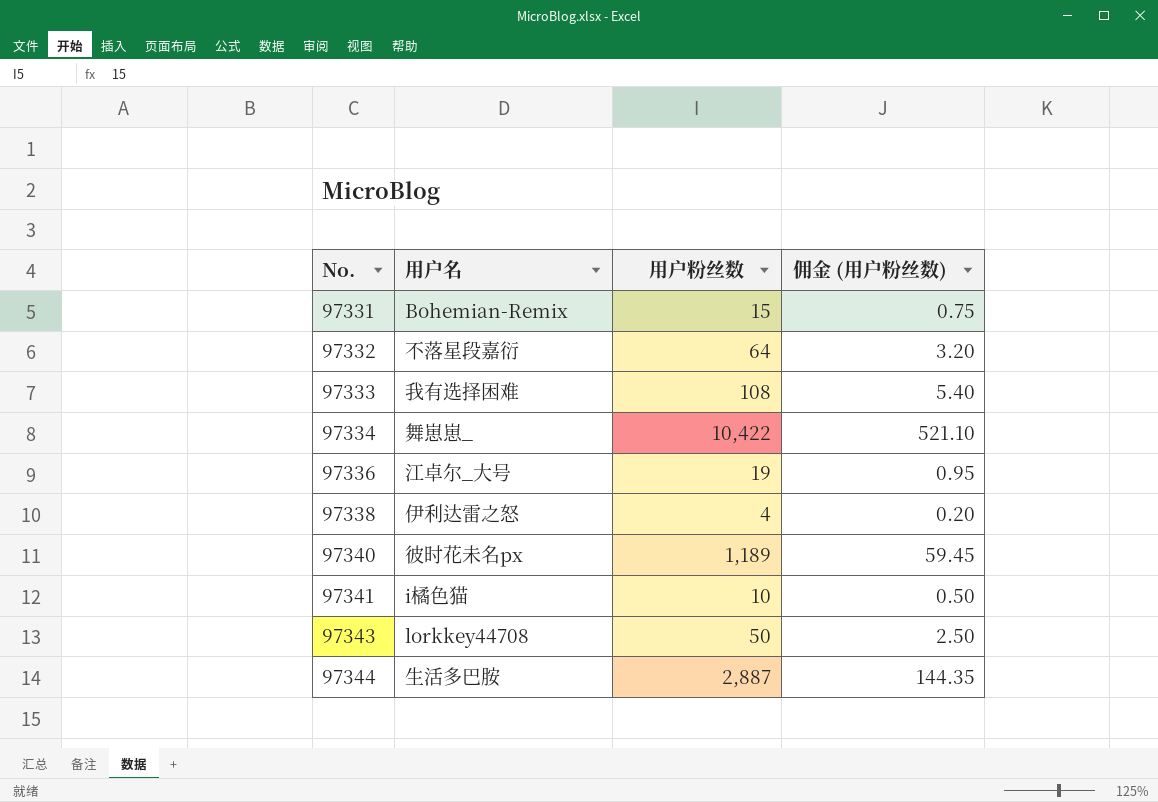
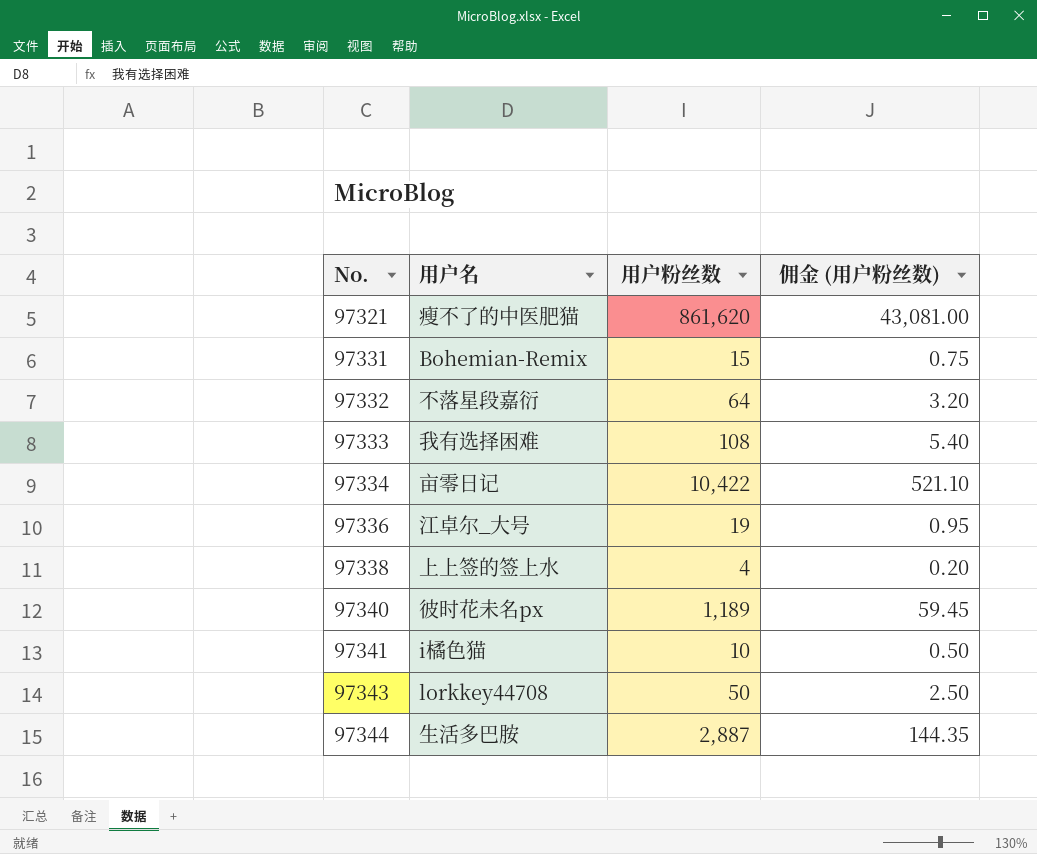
row 97321: none -> 瘦不了的中医肥猫 | 861,620 | 43,081.00
97334 | 用户名: 舞崽崽_ -> 亩零日记
97338 | 用户名: 伊利达雷之怒 -> 上上签的签上水

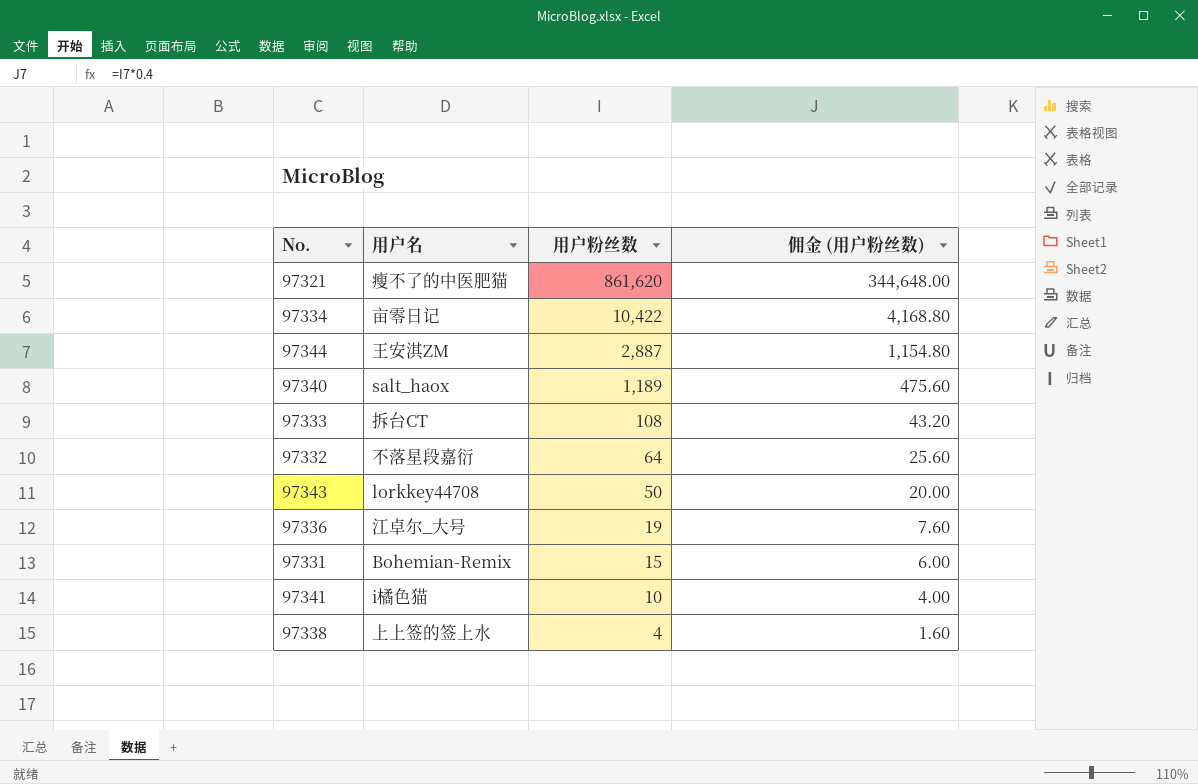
row order: No. ascending -> 用户粉丝数 descending
column 佣金 (用户粉丝数) | formula: [用户粉丝数] * 0.05 -> [用户粉丝数] * 0.4
97344 | 用户名: 生活多巴胺 -> 王安淇ZM
97340 | 用户名: 彼时花未名px -> salt_haox
97333 | 用户名: 我有选择困难 -> 拆台CT

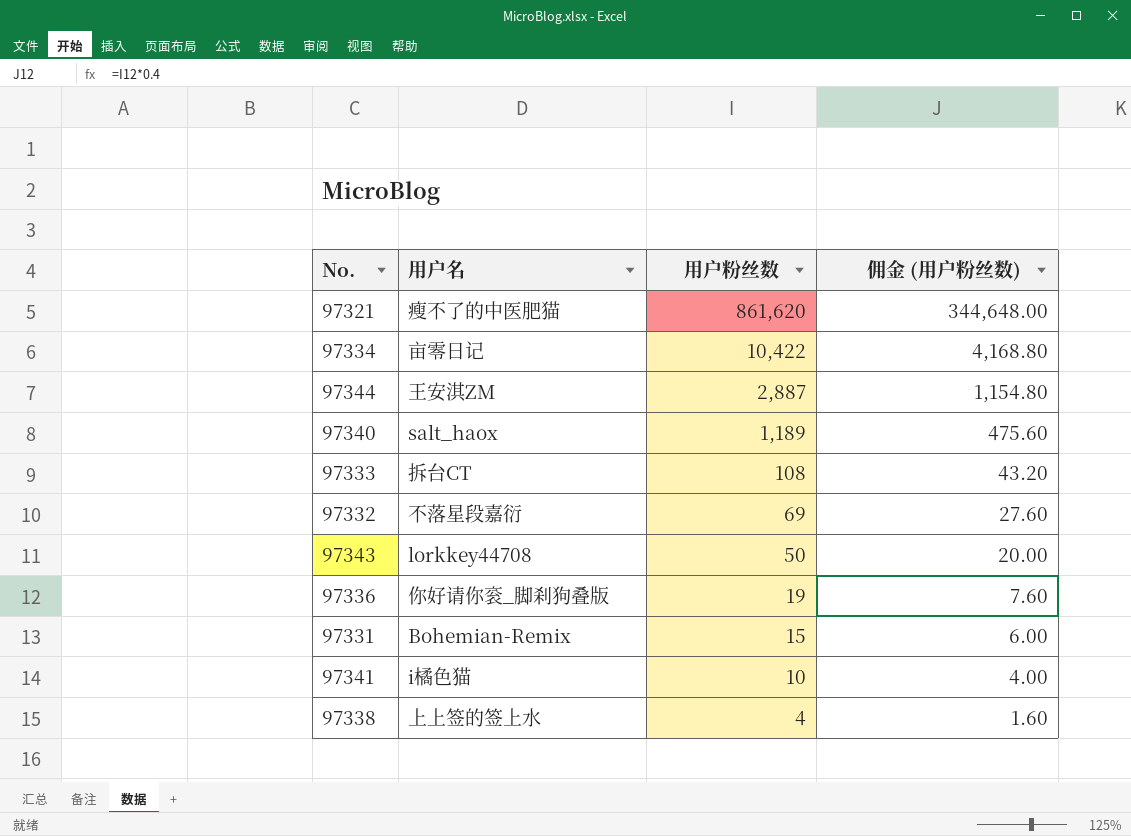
97332 | 用户粉丝数: 64 -> 69
97332 | 佣金 (用户粉丝数): 25.60 -> 27.60
97336 | 用户名: 江卓尔_大号 -> 你好请你衮_脚刹狗叠版

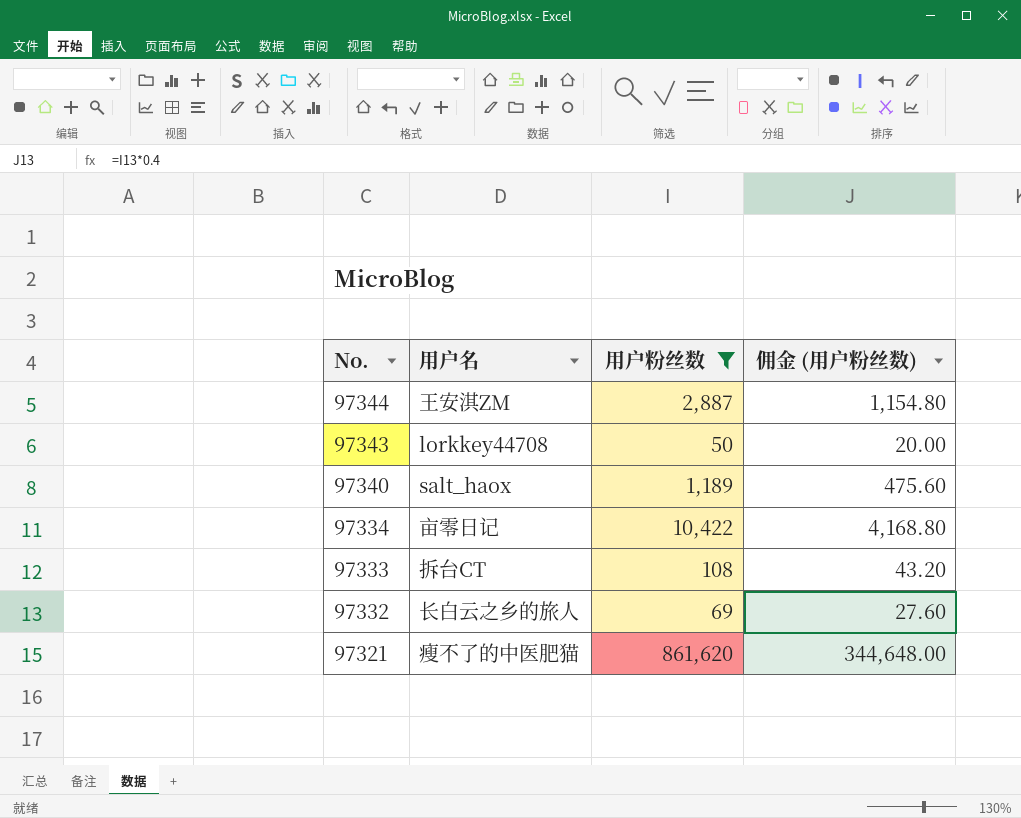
filter: none -> 用户粉丝数 >= 50
row order: 用户粉丝数 descending -> No. descending
97332 | 用户名: 不落星段嘉衍 -> 长白云之乡的旅人

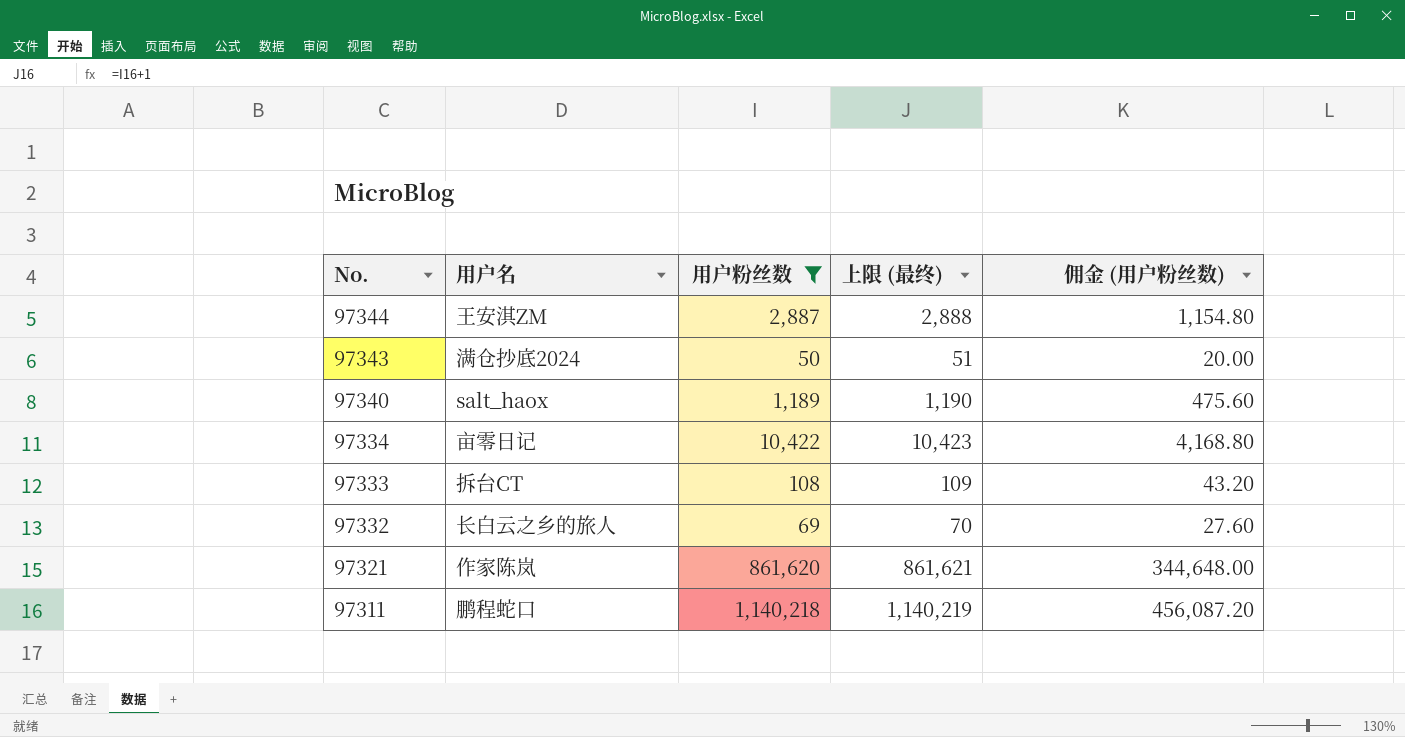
column 上限 (最终) | formula: none -> [用户粉丝数] + 1
97343 | 用户名: lorkkey44708 -> 满仓抄底2024
97321 | 用户名: 瘦不了的中医肥猫 -> 作家陈岚
row 97311: none -> 鹏程蛇口 | 1,140,218 | 1,140,219 | 456,087.20

